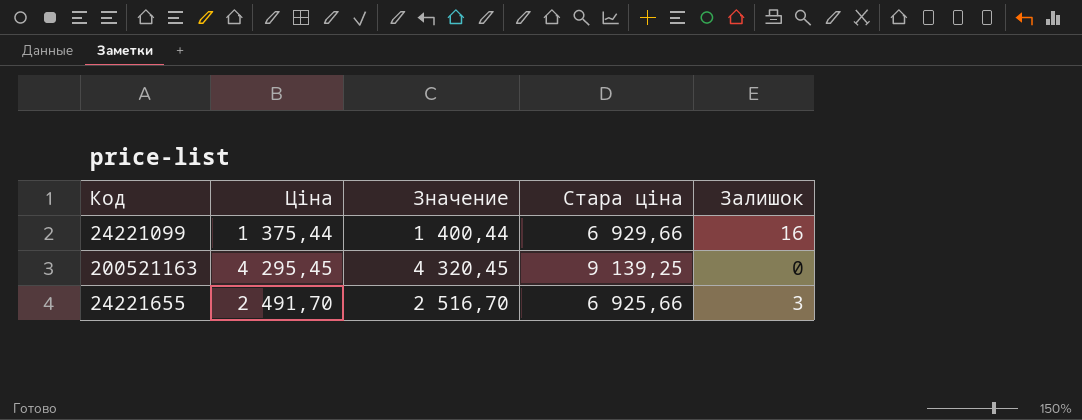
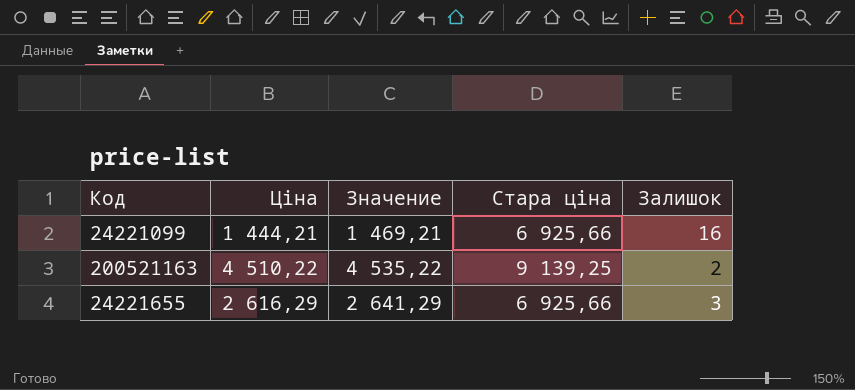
24221099 | Ціна: 1 375,44 -> 1 444,21
24221099 | Значение: 1 400,44 -> 1 469,21
24221099 | Стара ціна: 6 929,66 -> 6 925,66
200521163 | Ціна: 4 295,45 -> 4 510,22
200521163 | Значение: 4 320,45 -> 4 535,22
200521163 | Залишок: 0 -> 2
24221655 | Ціна: 2 491,70 -> 2 616,29
24221655 | Значение: 2 516,70 -> 2 641,29

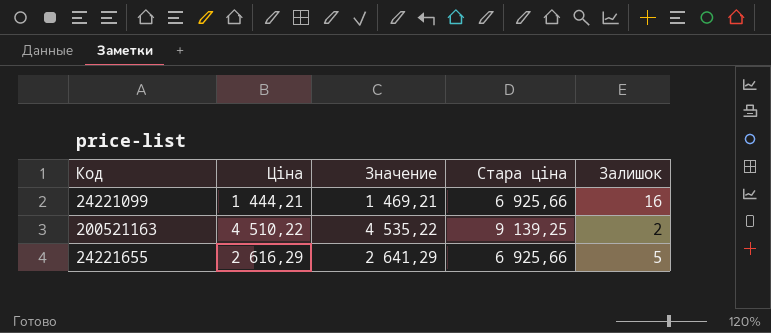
24221655 | Залишок: 3 -> 5

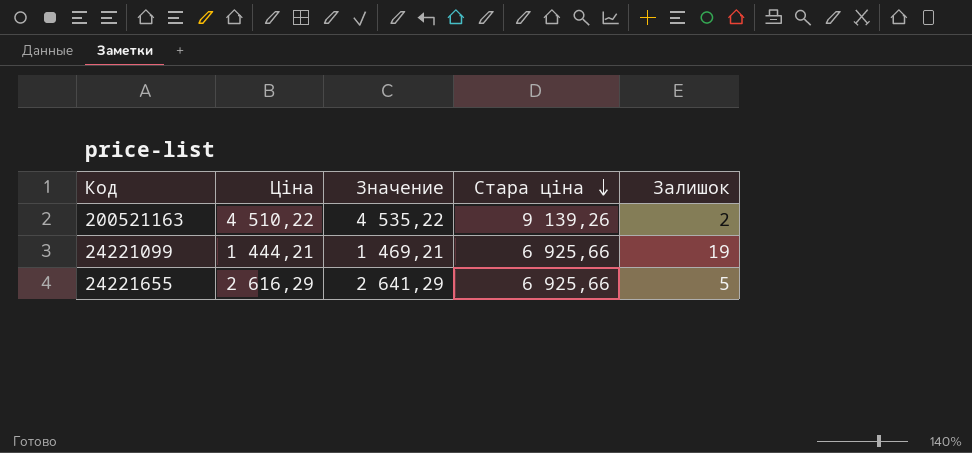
row order: none -> Стара ціна descending
200521163 | Стара ціна: 9 139,25 -> 9 139,26
24221099 | Залишок: 16 -> 19

